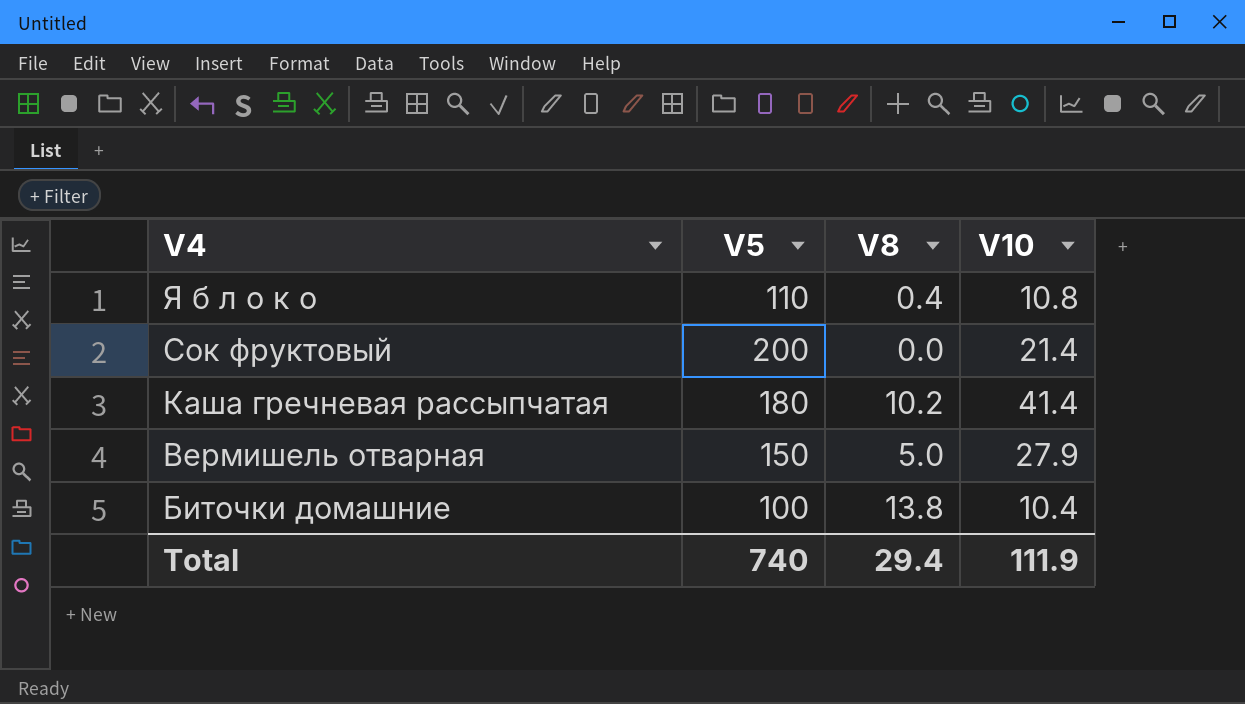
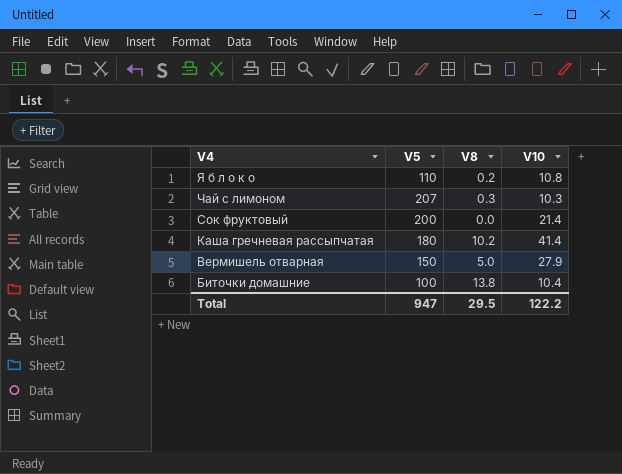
Я б л о к о | V8: 0.4 -> 0.2
row Чай с лимоном: none -> 207 | 0.3 | 10.3
Total | V5: 740 -> 947
Total | V8: 29.4 -> 29.5
Total | V10: 111.9 -> 122.2

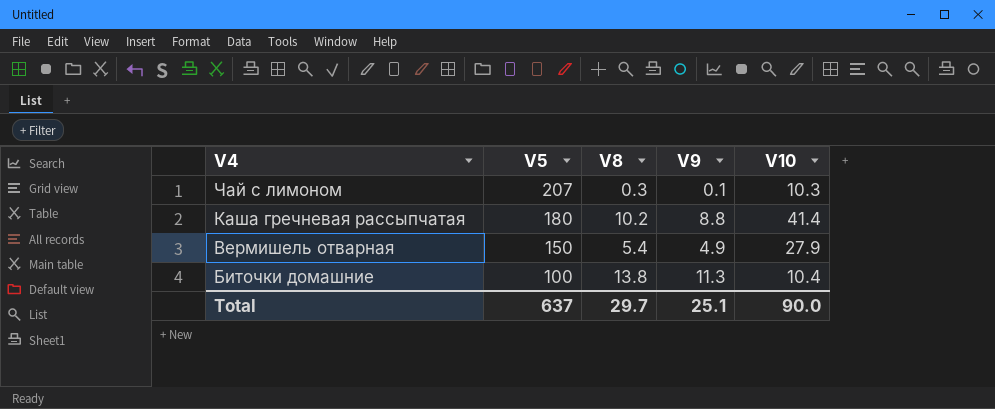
column V9 | position: none -> 4
row Я б л о к о: 110 | 0.2 | 10.8 -> none
row Сок фруктовый: 200 | 0.0 | 21.4 -> none
Вермишель отварная | V8: 5.0 -> 5.4
Total | V5: 947 -> 637
Total | V8: 29.5 -> 29.7
Total | V10: 122.2 -> 90.0

